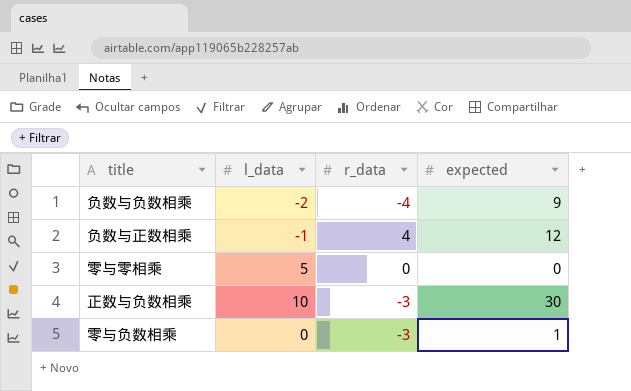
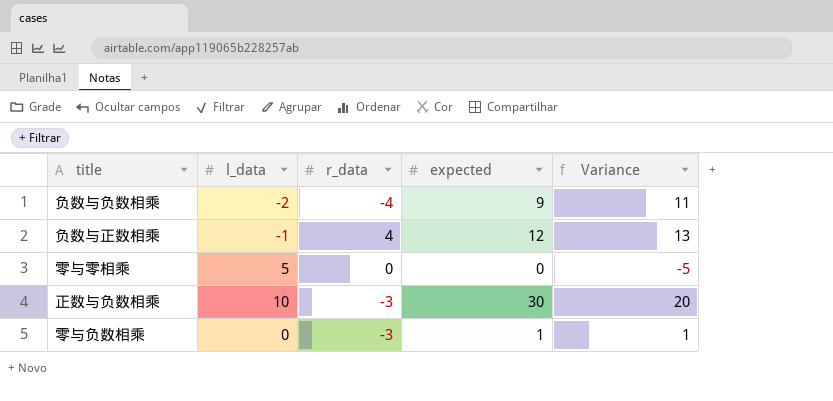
column Variance | formula: none -> [expected] - [l_data]

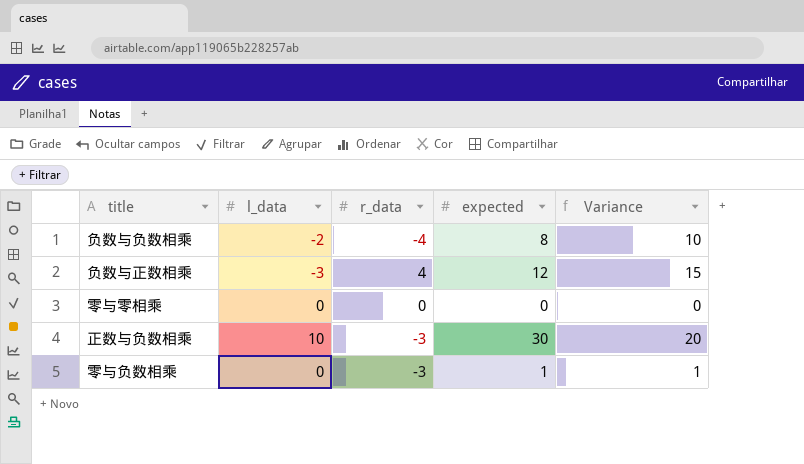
负数与负数相乘 | expected: 9 -> 8
负数与负数相乘 | Variance: 11 -> 10
负数与正数相乘 | l_data: -1 -> -3
负数与正数相乘 | Variance: 13 -> 15
零与零相乘 | l_data: 5 -> 0
零与零相乘 | Variance: -5 -> 0

